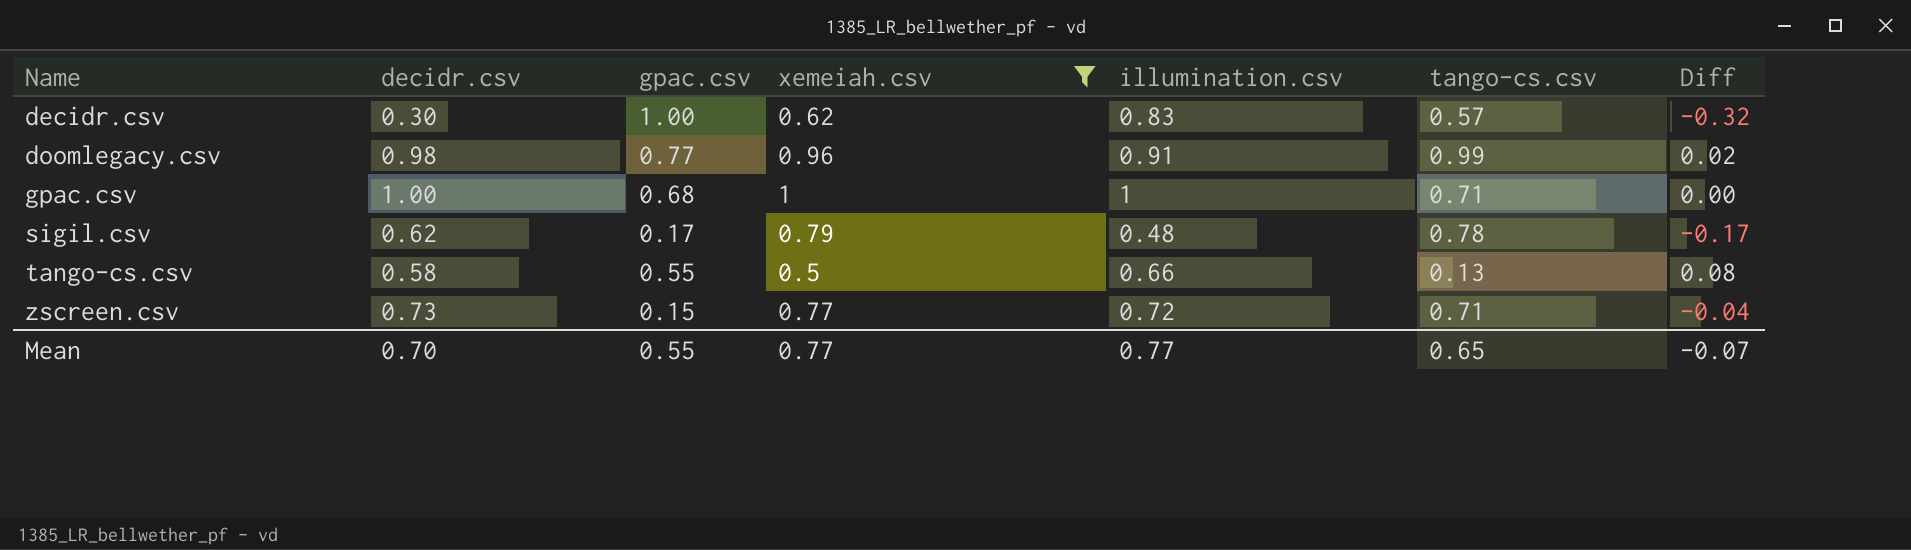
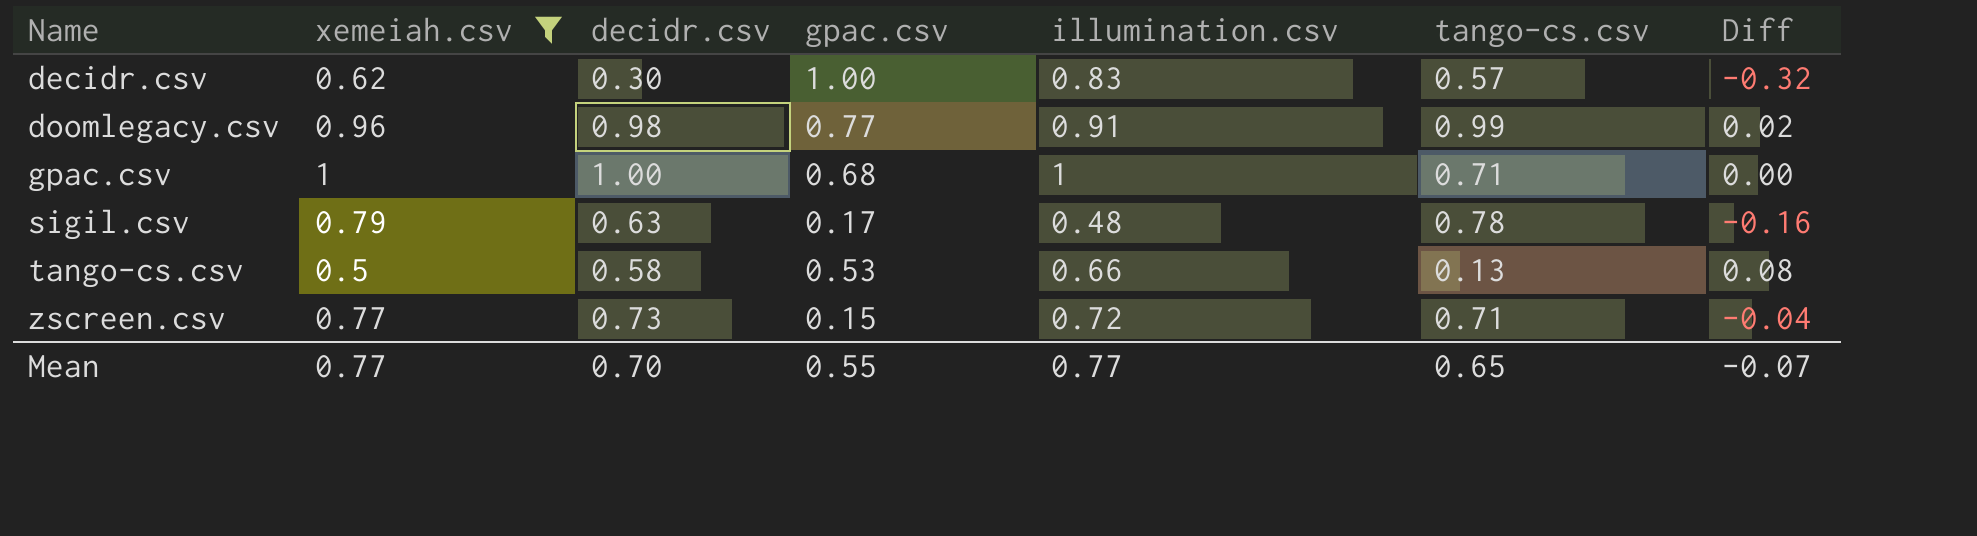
column xemeiah.csv | position: 4 -> 2
sigil.csv | decidr.csv: 0.62 -> 0.63
sigil.csv | Diff: -0.17 -> -0.16
tango-cs.csv | gpac.csv: 0.55 -> 0.53

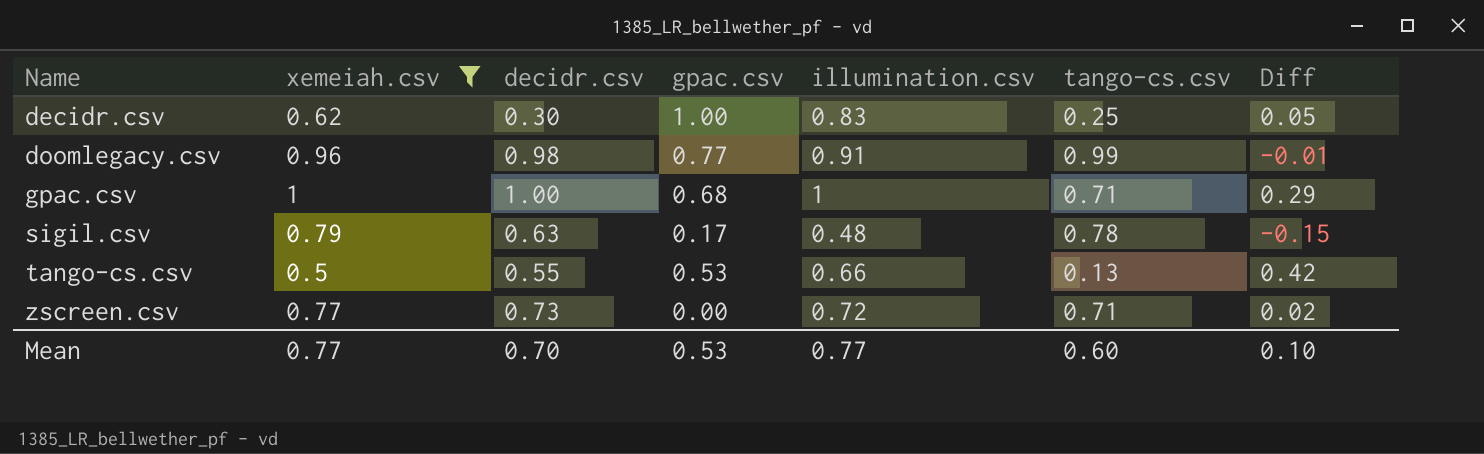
column Diff | formula: [decidr.csv] - [xemeiah.csv] -> [decidr.csv] - [tango-cs.csv]
decidr.csv | tango-cs.csv: 0.57 -> 0.25
tango-cs.csv | decidr.csv: 0.58 -> 0.55
zscreen.csv | gpac.csv: 0.15 -> 0.00
Mean | gpac.csv: 0.55 -> 0.53
Mean | tango-cs.csv: 0.65 -> 0.60
Mean | Diff: -0.07 -> 0.10

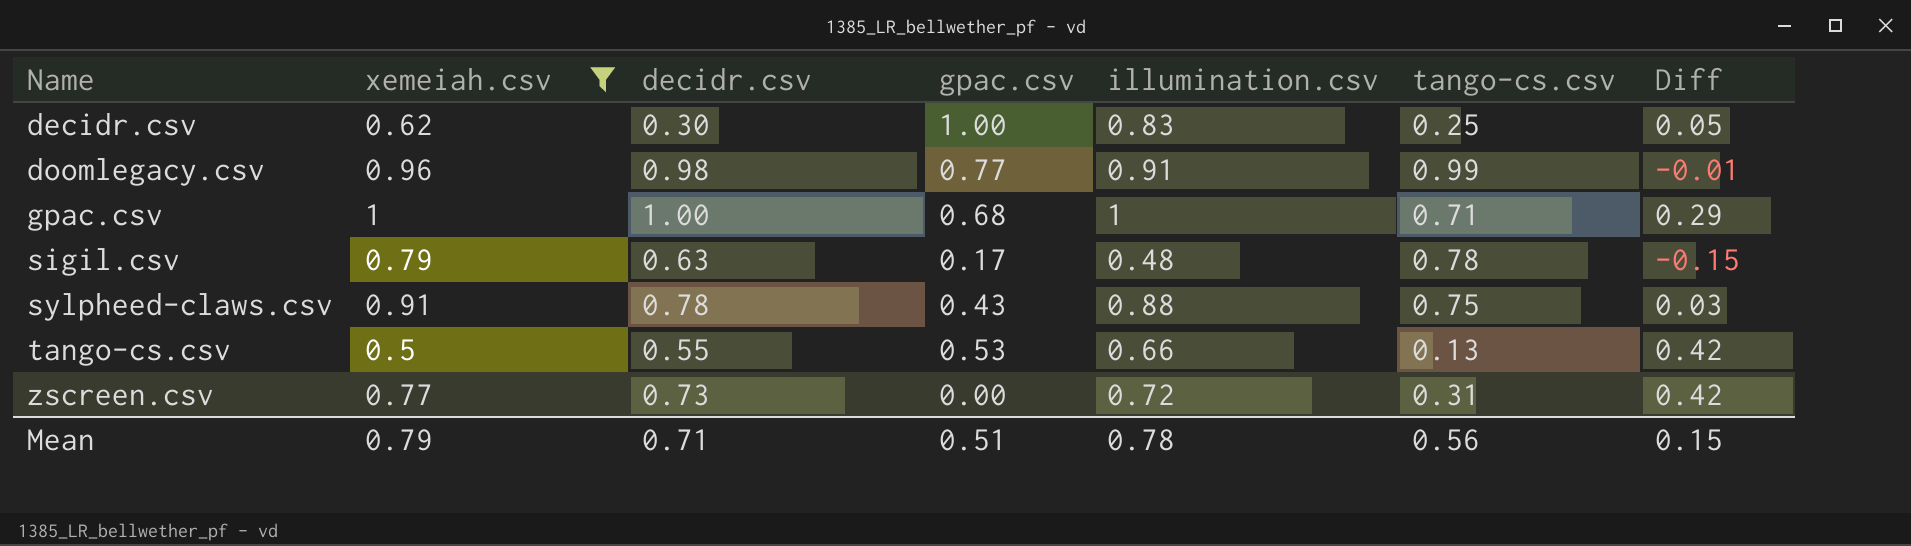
row sylpheed-claws.csv: none -> 0.91 | 0.78 | 0.43 | 0.88 | 0.75 | 0.03
zscreen.csv | tango-cs.csv: 0.71 -> 0.31
zscreen.csv | Diff: 0.02 -> 0.42
Mean | xemeiah.csv: 0.77 -> 0.79
Mean | decidr.csv: 0.70 -> 0.71
Mean | gpac.csv: 0.53 -> 0.51
Mean | illumination.csv: 0.77 -> 0.78
Mean | tango-cs.csv: 0.60 -> 0.56
Mean | Diff: 0.10 -> 0.15

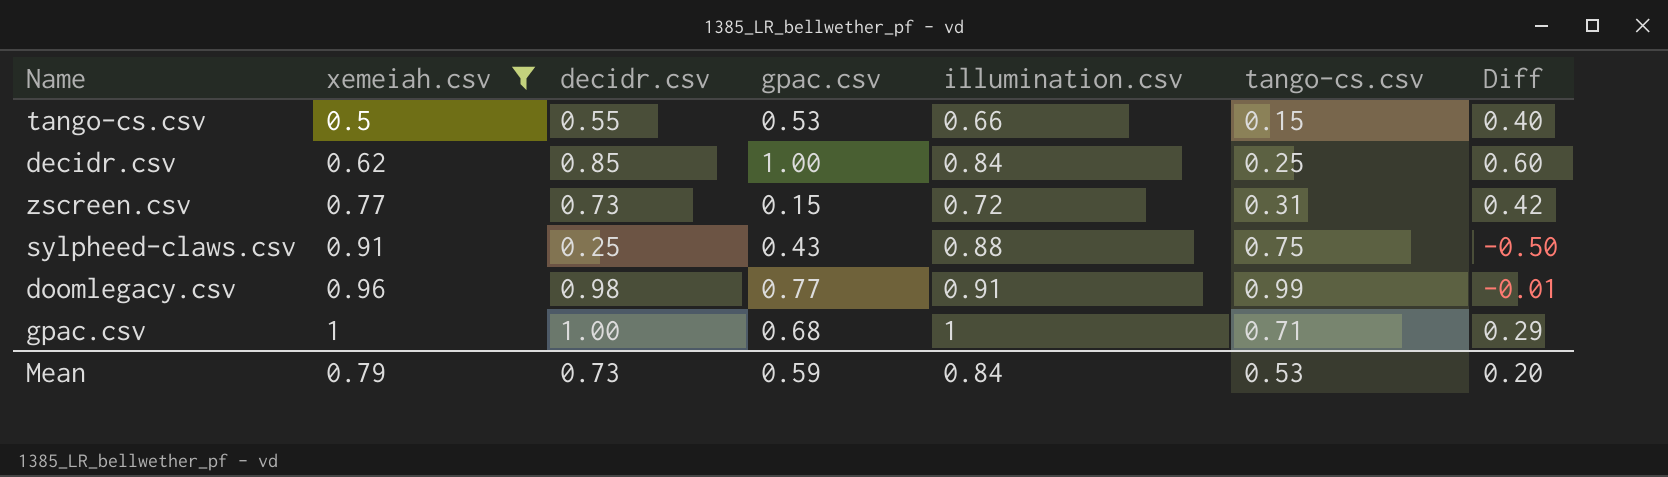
row order: Name ascending -> xemeiah.csv ascending
row sigil.csv: 0.79 | 0.63 | 0.17 | 0.48 | 0.78 | -0.15 -> none
tango-cs.csv | tango-cs.csv: 0.13 -> 0.15
tango-cs.csv | Diff: 0.42 -> 0.40
decidr.csv | decidr.csv: 0.30 -> 0.85
decidr.csv | illumination.csv: 0.83 -> 0.84
decidr.csv | Diff: 0.05 -> 0.60
zscreen.csv | gpac.csv: 0.00 -> 0.15
sylpheed-claws.csv | decidr.csv: 0.78 -> 0.25
sylpheed-claws.csv | Diff: 0.03 -> -0.50
Mean | decidr.csv: 0.71 -> 0.73
Mean | gpac.csv: 0.51 -> 0.59
Mean | illumination.csv: 0.78 -> 0.84
Mean | tango-cs.csv: 0.56 -> 0.53
Mean | Diff: 0.15 -> 0.20

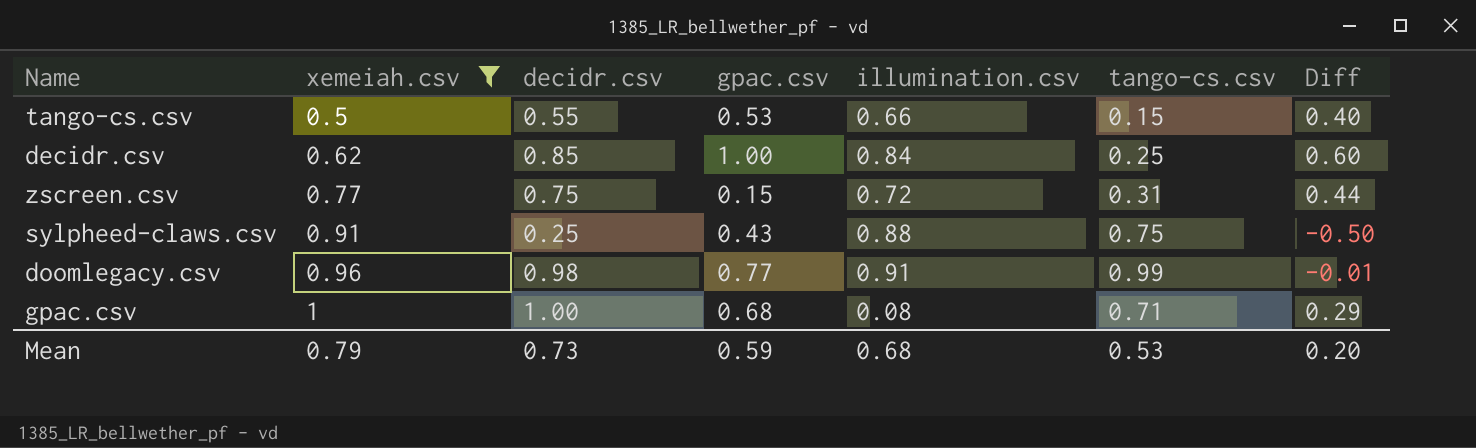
zscreen.csv | decidr.csv: 0.73 -> 0.75
zscreen.csv | Diff: 0.42 -> 0.44
gpac.csv | illumination.csv: 1 -> 0.08
Mean | illumination.csv: 0.84 -> 0.68

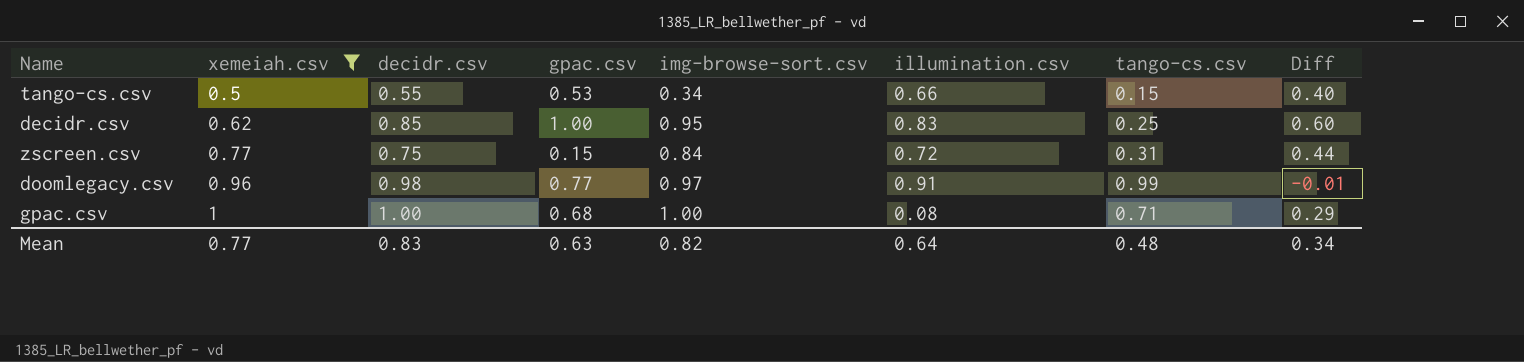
column img-browse-sort.csv | position: none -> 5
row sylpheed-claws.csv: 0.91 | 0.25 | 0.43 | 0.88 | 0.75 | -0.50 -> none
decidr.csv | illumination.csv: 0.84 -> 0.83
Mean | xemeiah.csv: 0.79 -> 0.77
Mean | decidr.csv: 0.73 -> 0.83
Mean | gpac.csv: 0.59 -> 0.63
Mean | illumination.csv: 0.68 -> 0.64
Mean | tango-cs.csv: 0.53 -> 0.48
Mean | Diff: 0.20 -> 0.34

